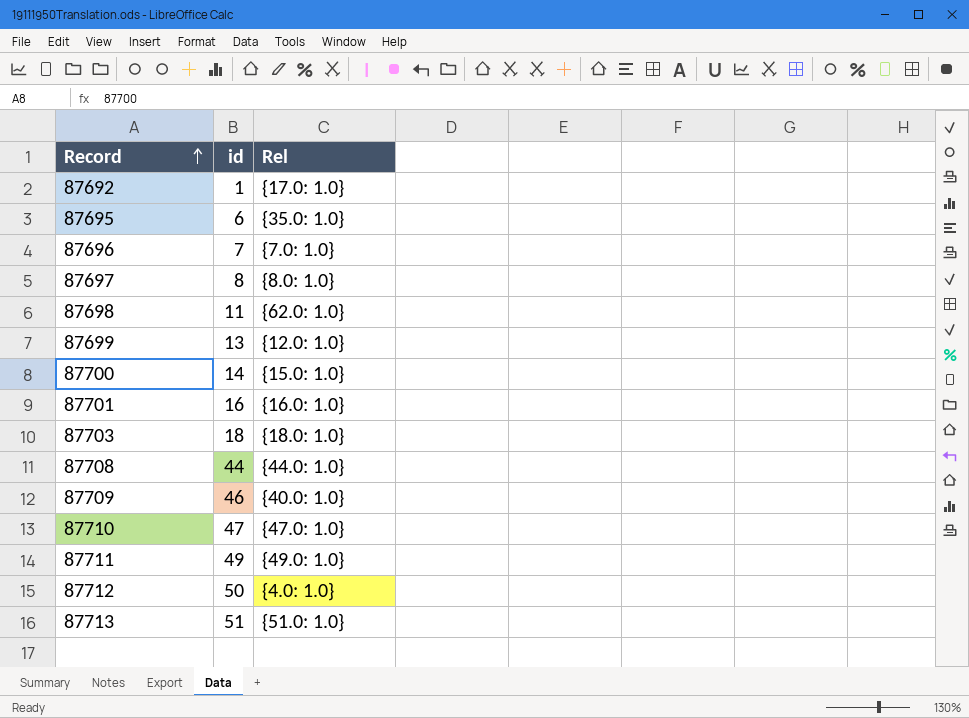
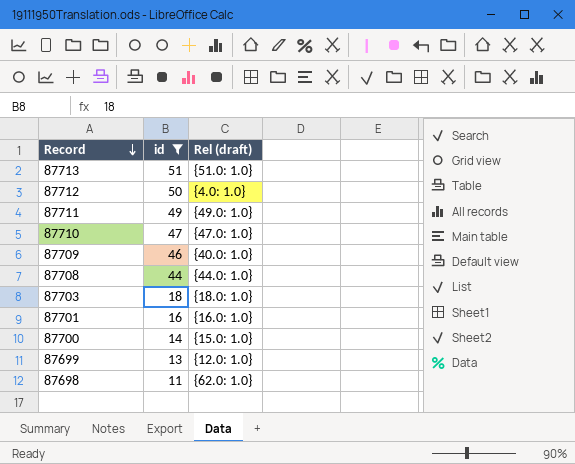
filter: none -> id >= 11
row order: Record ascending -> Record descending
column name: Rel -> Rel (draft)

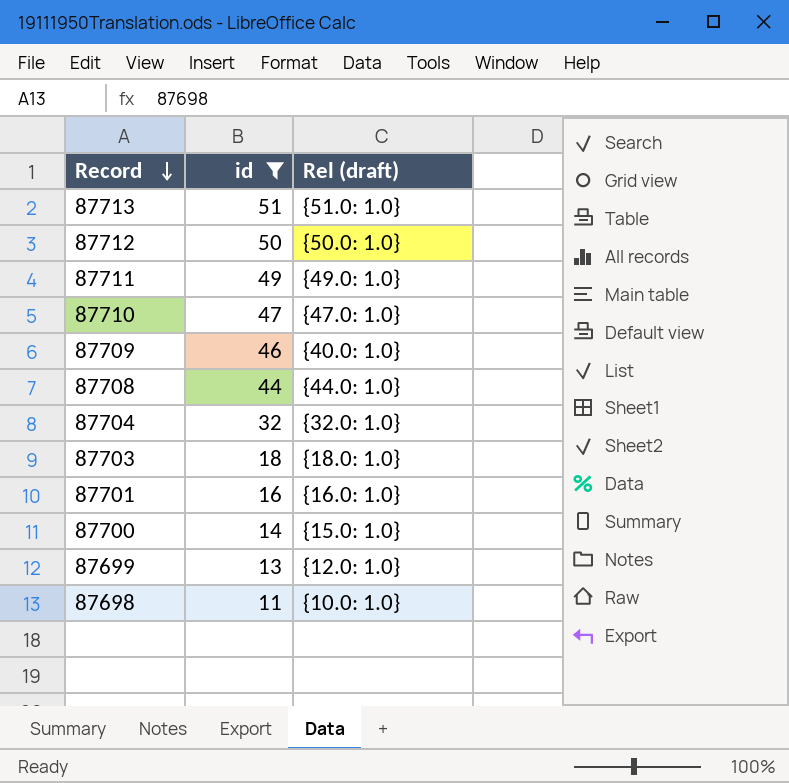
87712 | Rel (draft): {4.0: 1.0} -> {50.0: 1.0}
row 87704: none -> 32 | {32.0: 1.0}
87698 | Rel (draft): {62.0: 1.0} -> {10.0: 1.0}

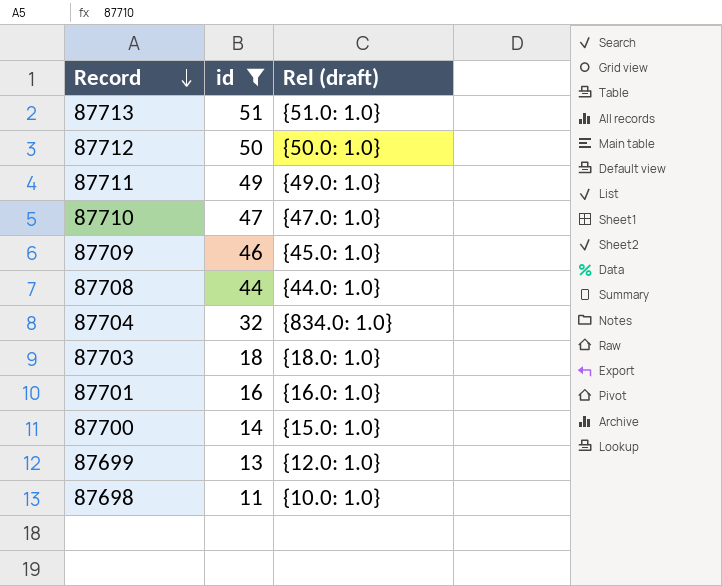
87709 | Rel (draft): {40.0: 1.0} -> {45.0: 1.0}
87704 | Rel (draft): {32.0: 1.0} -> {834.0: 1.0}

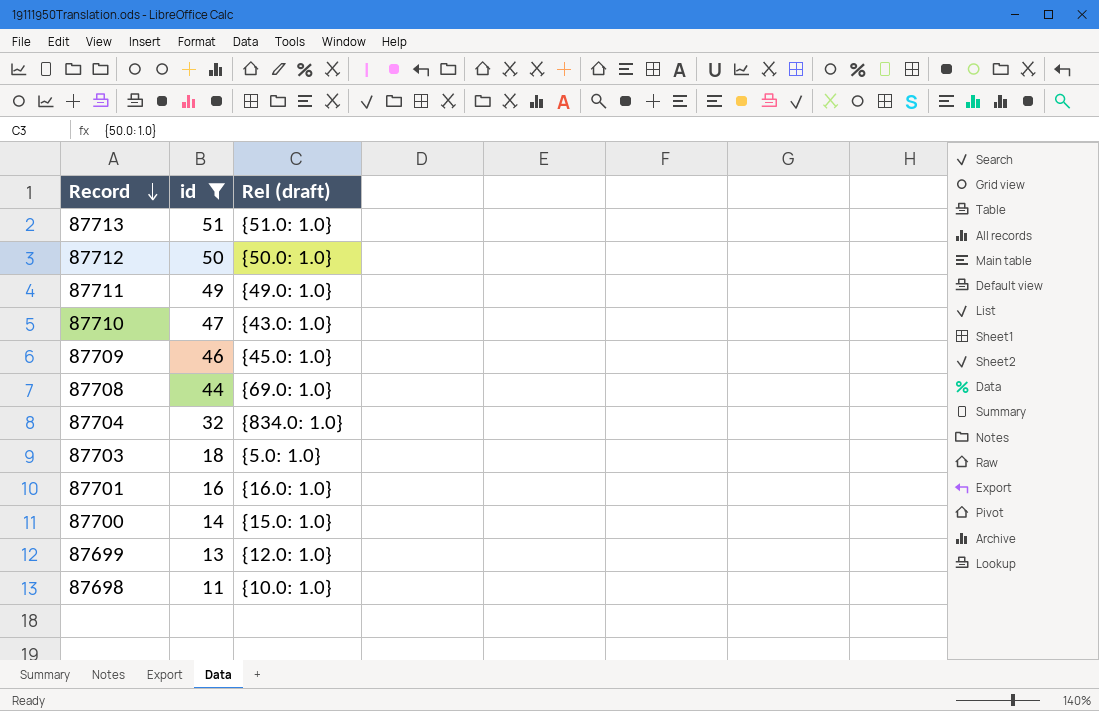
87710 | Rel (draft): {47.0: 1.0} -> {43.0: 1.0}
87708 | Rel (draft): {44.0: 1.0} -> {69.0: 1.0}
87703 | Rel (draft): {18.0: 1.0} -> {5.0: 1.0}

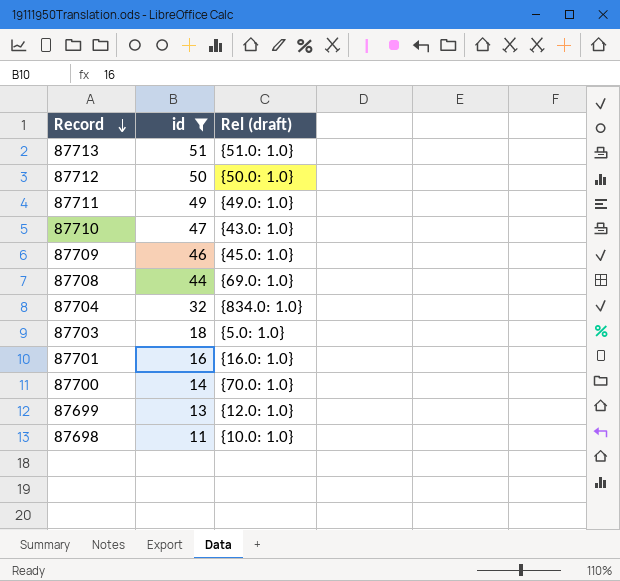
87700 | Rel (draft): {15.0: 1.0} -> {70.0: 1.0}

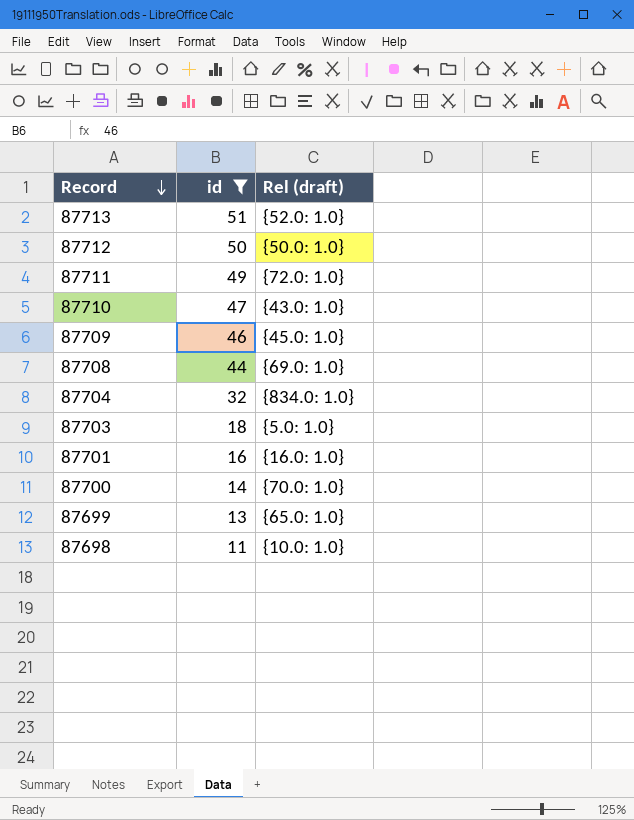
87713 | Rel (draft): {51.0: 1.0} -> {52.0: 1.0}
87711 | Rel (draft): {49.0: 1.0} -> {72.0: 1.0}
87699 | Rel (draft): {12.0: 1.0} -> {65.0: 1.0}

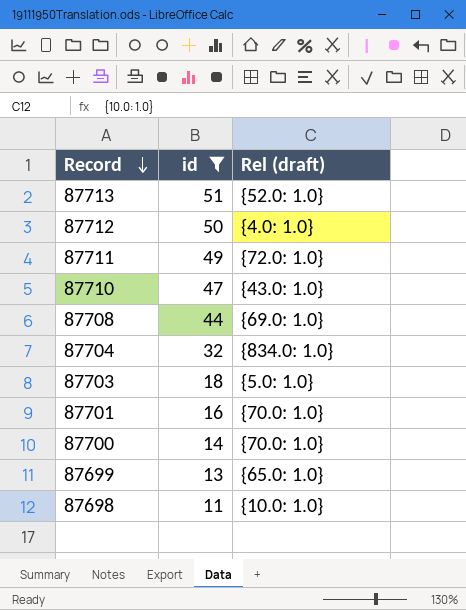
row 87709: 46 | {45.0: 1.0} -> none
87712 | Rel (draft): {50.0: 1.0} -> {4.0: 1.0}
87701 | Rel (draft): {16.0: 1.0} -> {70.0: 1.0}

